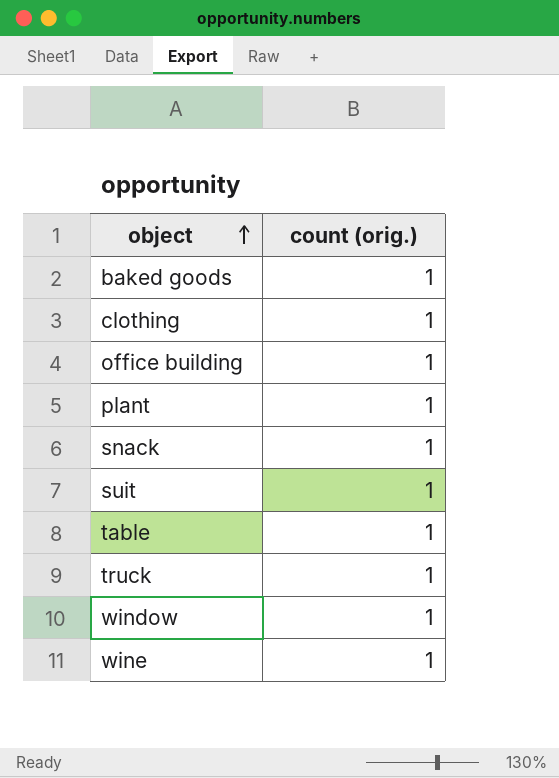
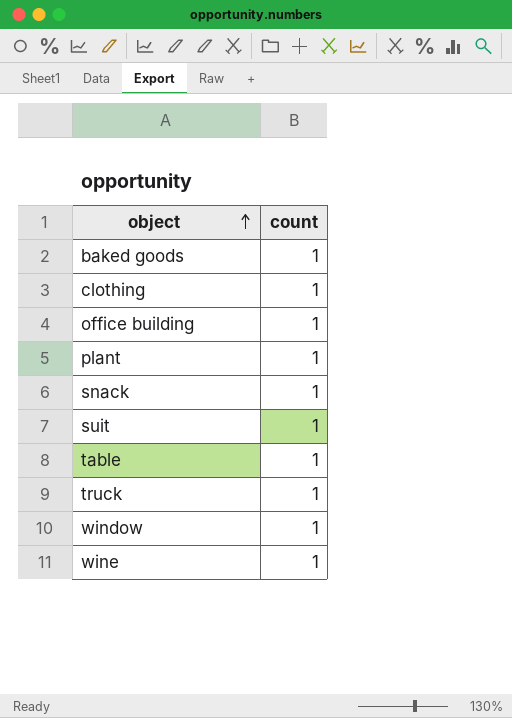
column name: count (orig.) -> count

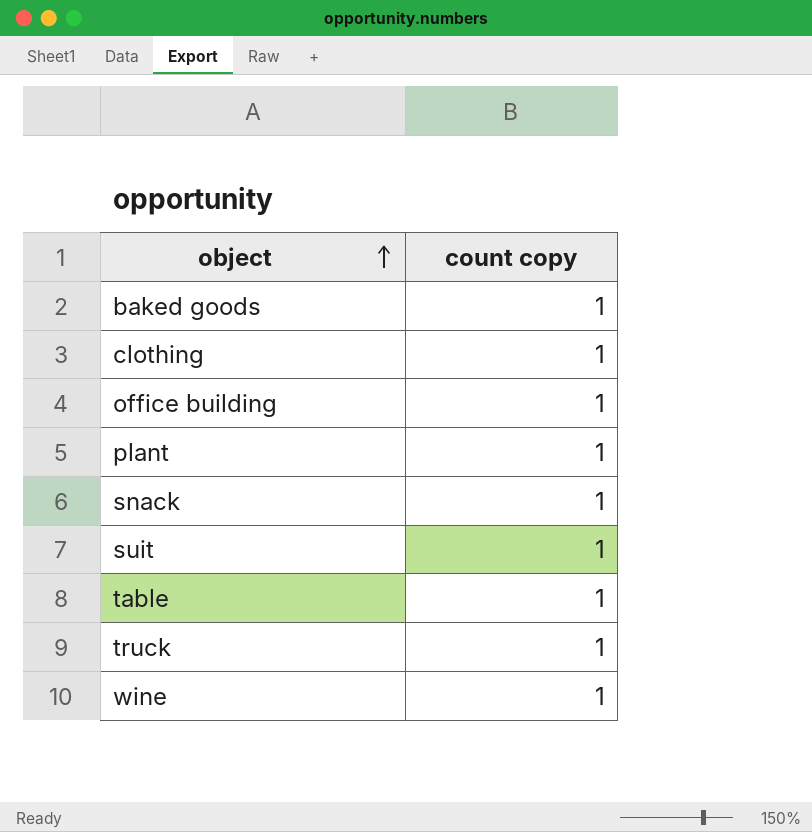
column name: count -> count copy
row window: 1 -> none

